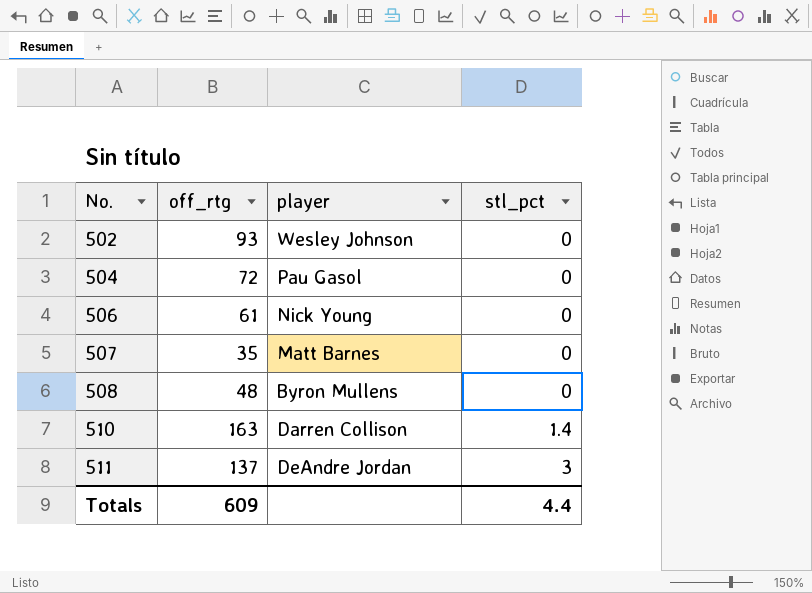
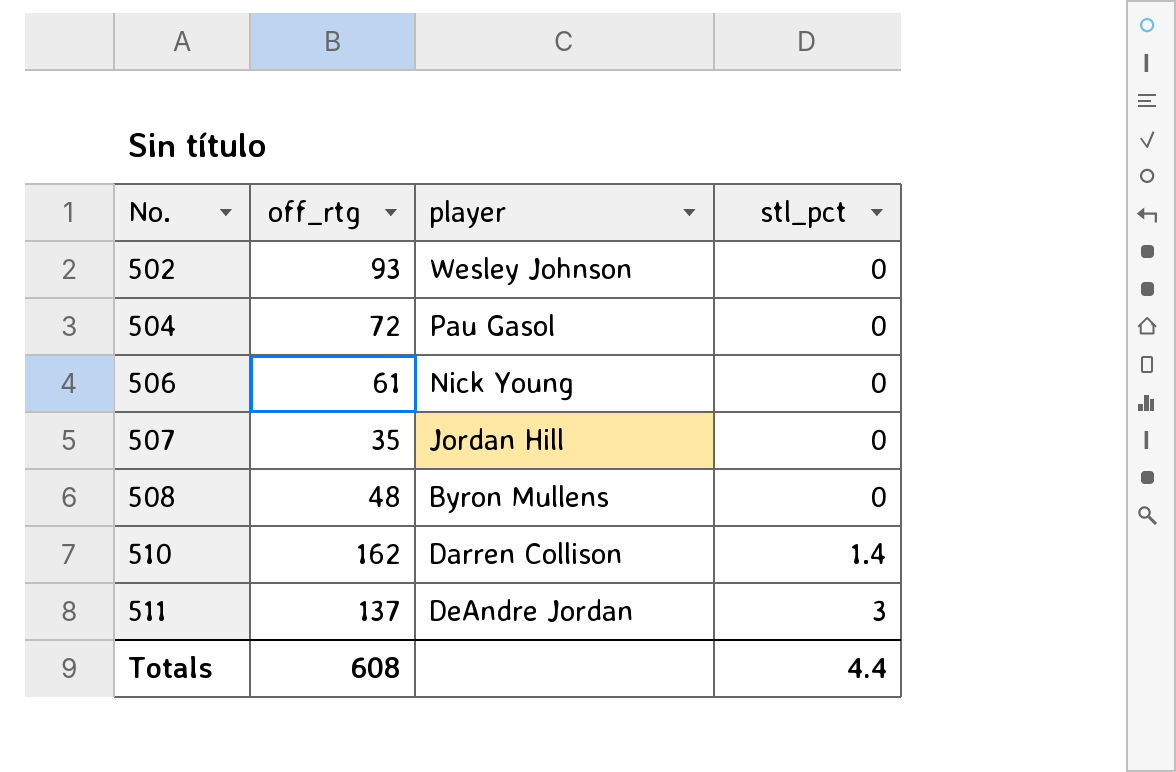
507 | player: Matt Barnes -> Jordan Hill
510 | off_rtg: 163 -> 162
Totals | off_rtg: 609 -> 608

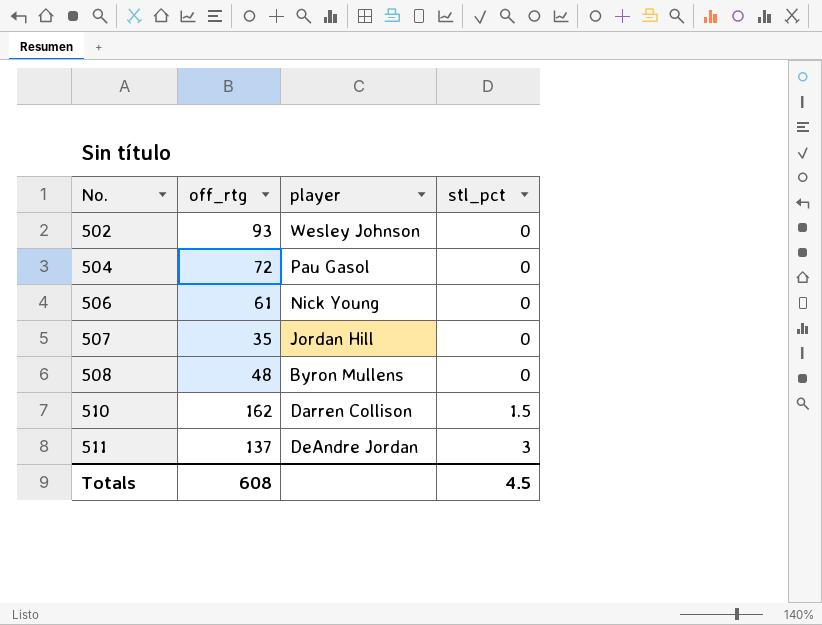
510 | stl_pct: 1.4 -> 1.5
Totals | stl_pct: 4.4 -> 4.5

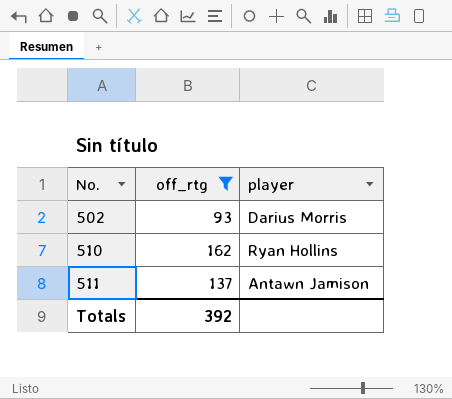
filter: none -> off_rtg >= 93
column stl_pct | position: 4 -> none
502 | player: Wesley Johnson -> Darius Morris
510 | player: Darren Collison -> Ryan Hollins
511 | player: DeAndre Jordan -> Antawn Jamison
Totals | off_rtg: 608 -> 392

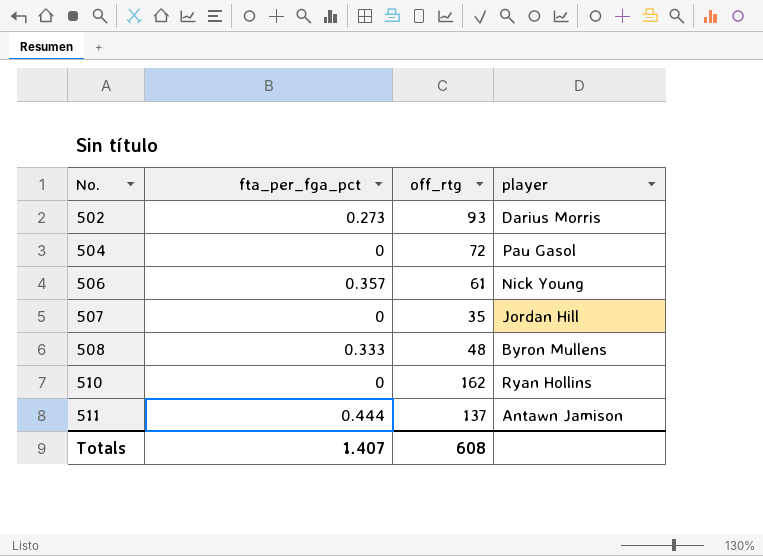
filter: off_rtg >= 93 -> none
column fta_per_fga_pct | position: none -> 2
Totals | off_rtg: 392 -> 608

